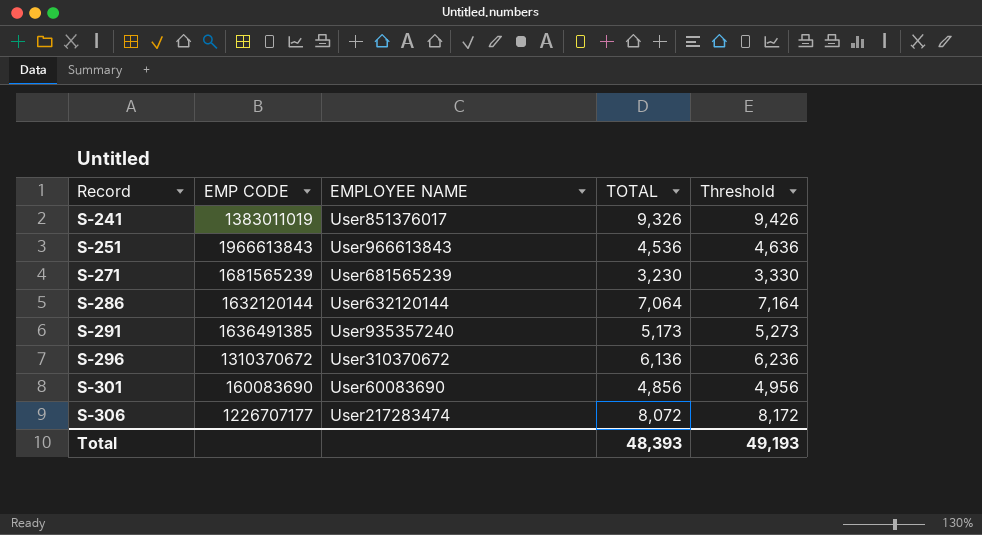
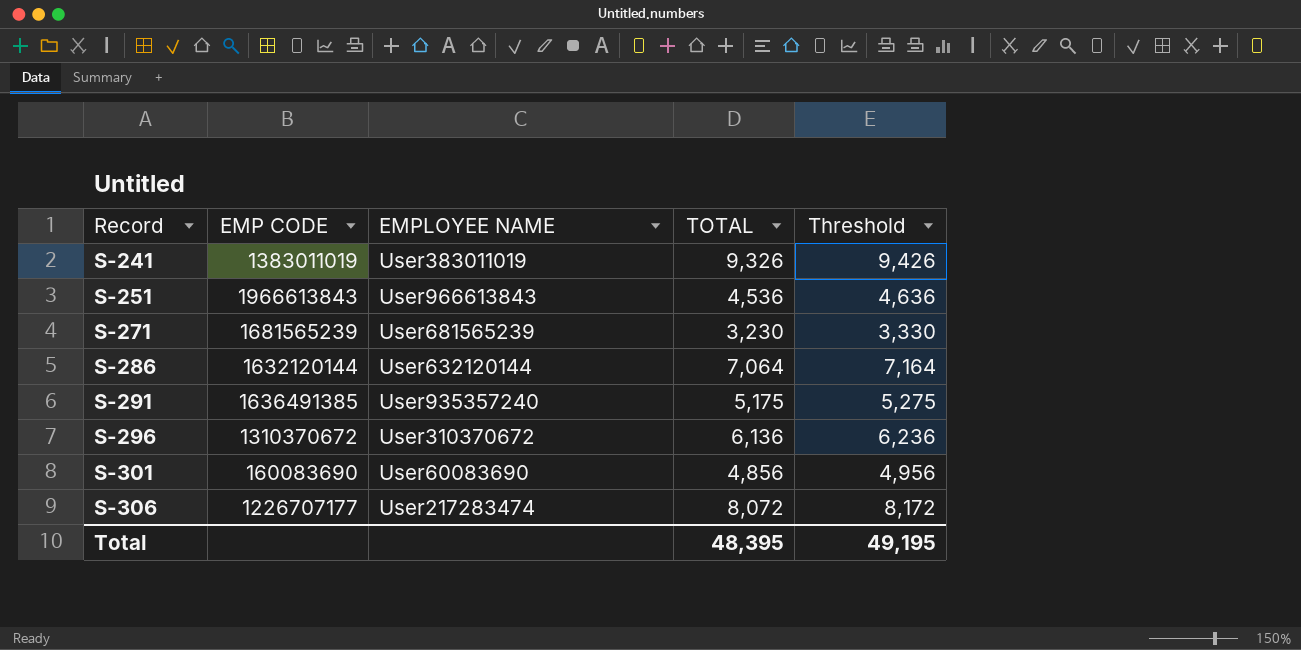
S-241 | EMPLOYEE NAME: User851376017 -> User383011019
S-291 | TOTAL: 5,173 -> 5,175
S-291 | Threshold: 5,273 -> 5,275
Total | TOTAL: 48,393 -> 48,395
Total | Threshold: 49,193 -> 49,195

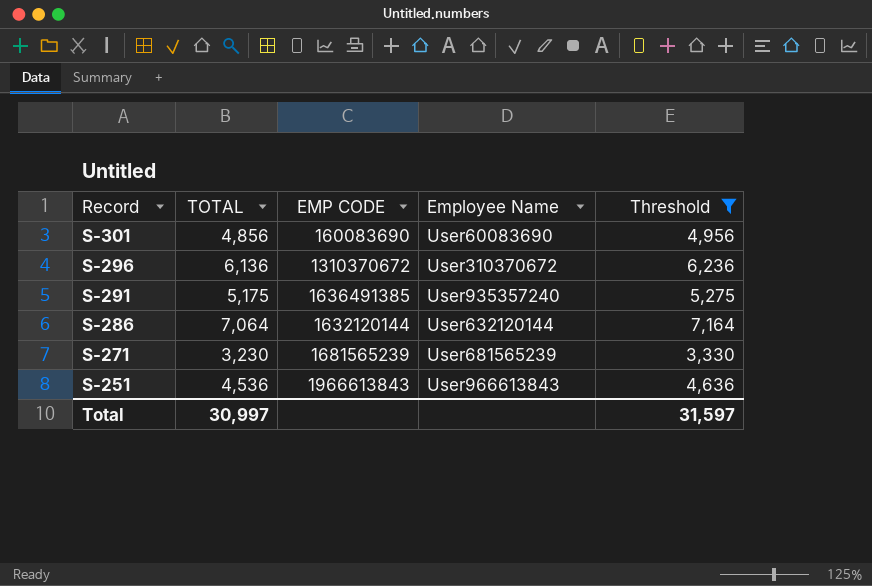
filter: none -> Threshold <= 7,164
row order: Record ascending -> Record descending
column TOTAL | position: 4 -> 2
column name: EMPLOYEE NAME -> Employee Name
Total | TOTAL: 48,395 -> 30,997
Total | Threshold: 49,195 -> 31,597

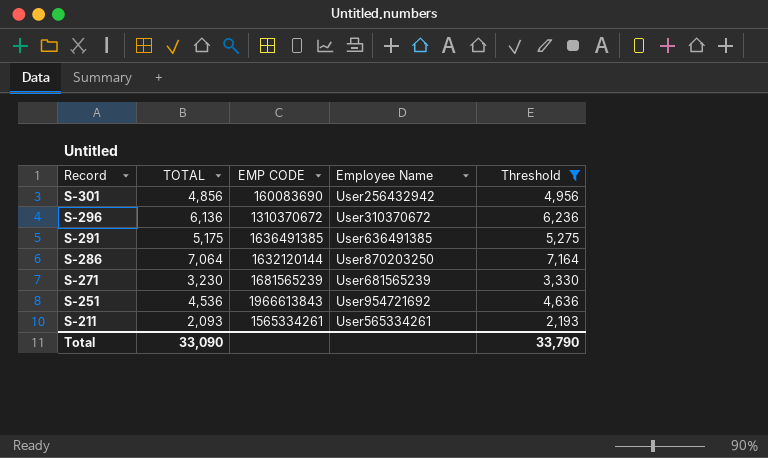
S-301 | Employee Name: User60083690 -> User256432942
S-291 | Employee Name: User935357240 -> User636491385
S-286 | Employee Name: User632120144 -> User870203250
S-251 | Employee Name: User966613843 -> User954721692
row S-211: none -> 2,093 | 1565334261 | User565334261 | 2,193
Total | TOTAL: 30,997 -> 33,090
Total | Threshold: 31,597 -> 33,790

